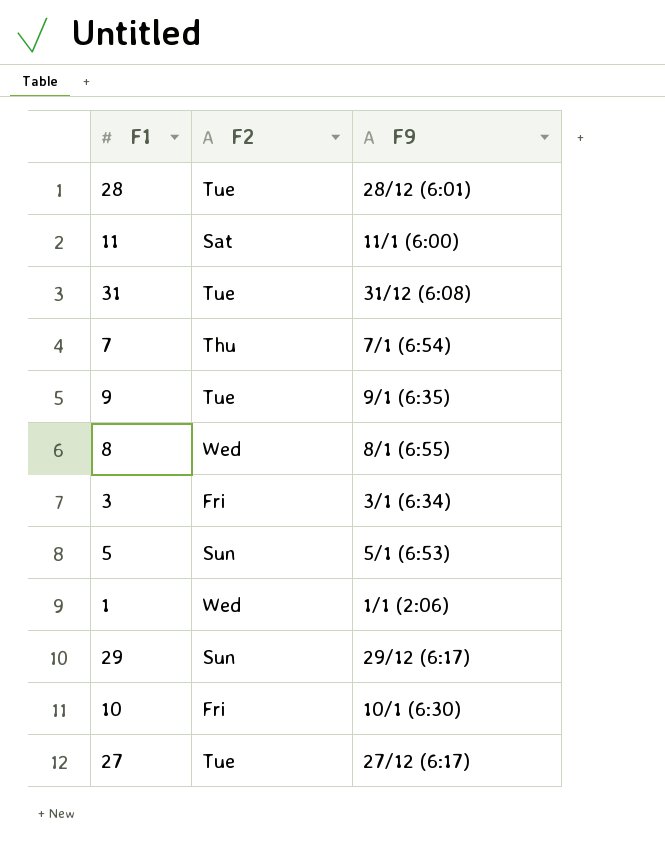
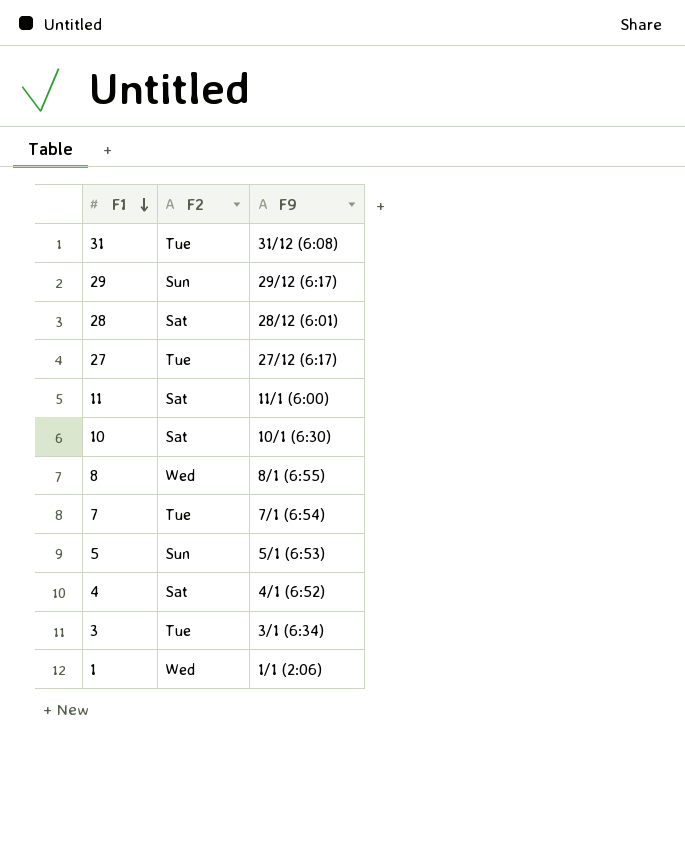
row order: none -> F1 descending
row 9: Tue | 9/1 (6:35) -> none
28 | F2: Tue -> Sat
10 | F2: Fri -> Sat
7 | F2: Thu -> Tue
row 4: none -> Sat | 4/1 (6:52)
3 | F2: Fri -> Tue

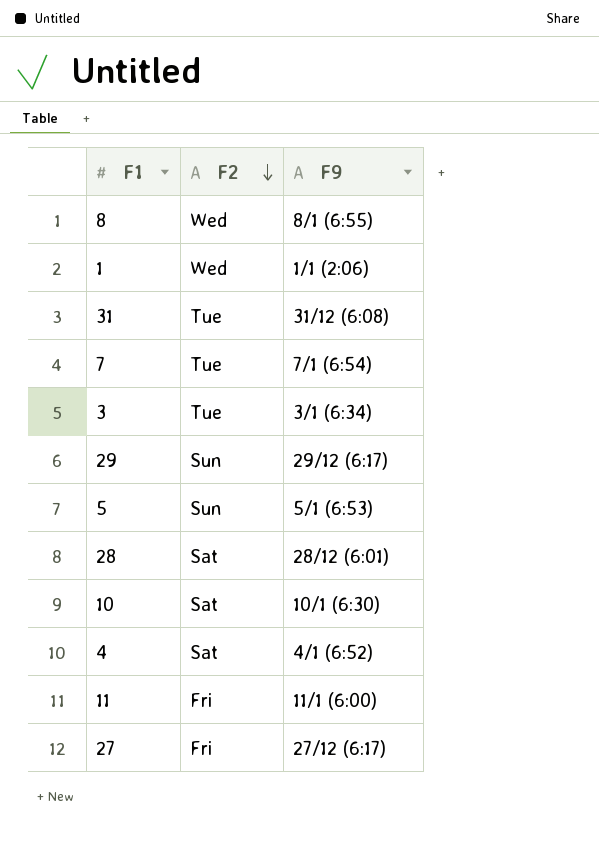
row order: F1 descending -> F2 descending
11 | F2: Sat -> Fri
27 | F2: Tue -> Fri

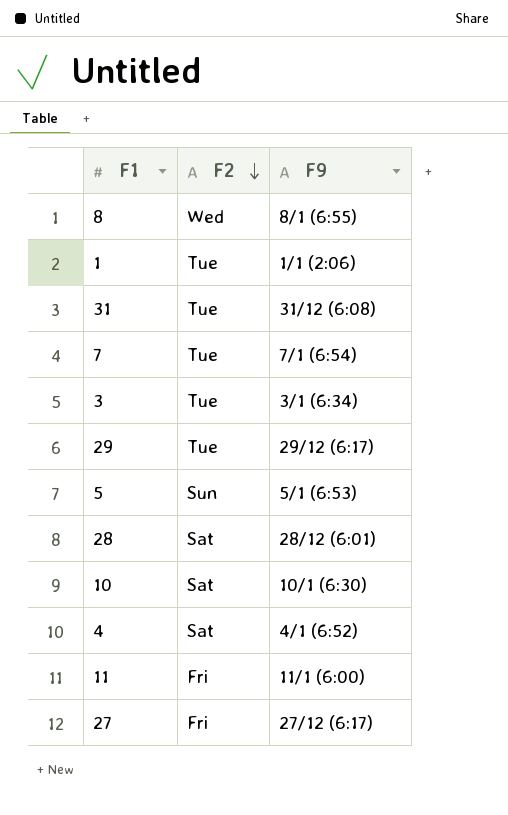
1 | F2: Wed -> Tue
29 | F2: Sun -> Tue

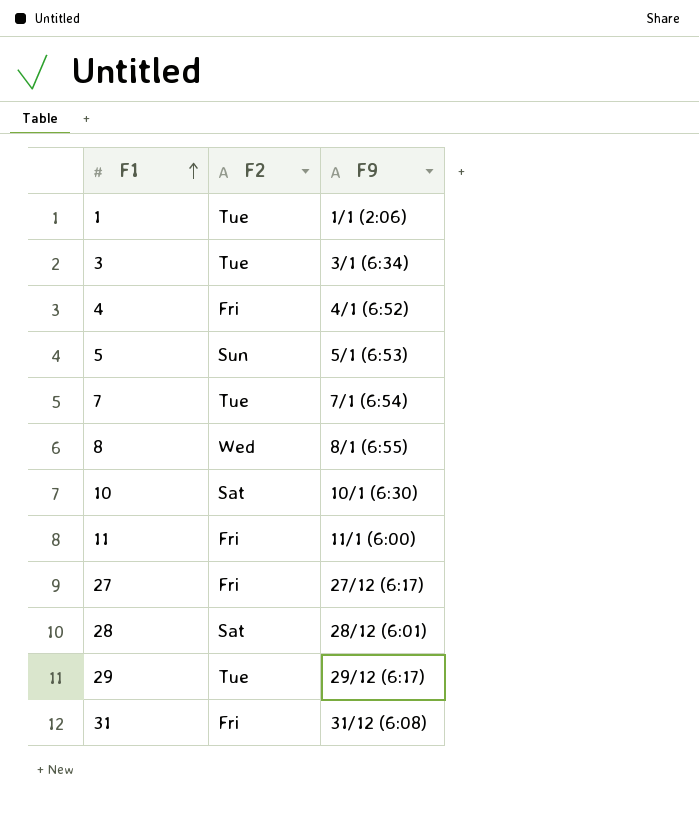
row order: F2 descending -> F1 ascending
4 | F2: Sat -> Fri
31 | F2: Tue -> Fri

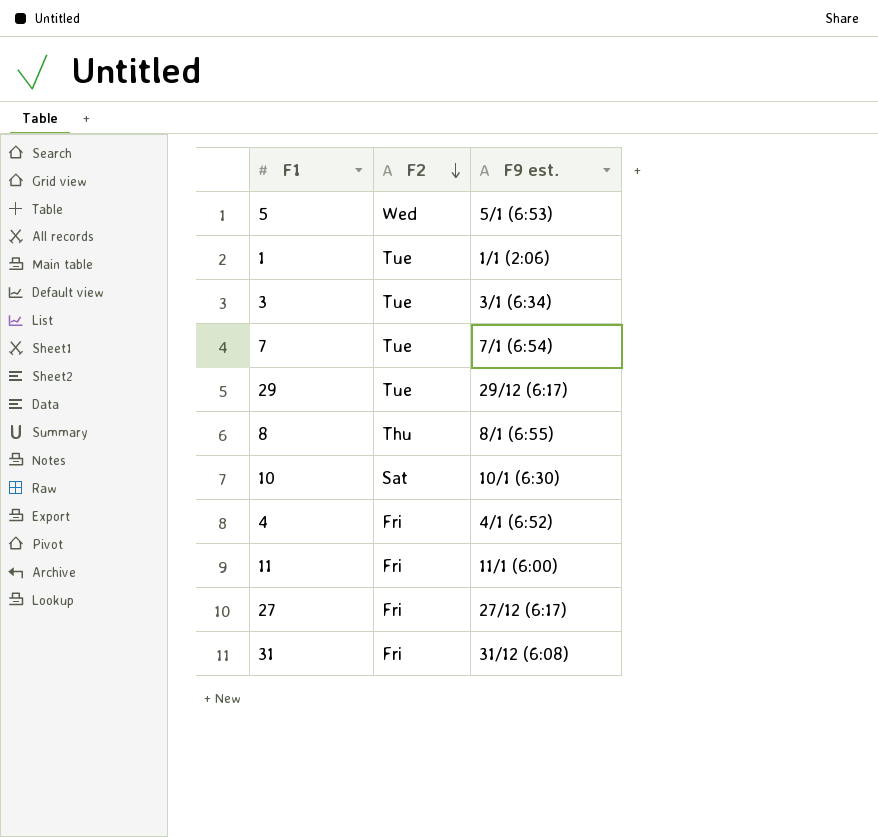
row order: F1 ascending -> F2 descending
column name: F9 -> F9 est.
row 28: Sat | 28/12 (6:01) -> none
5 | F2: Sun -> Wed
8 | F2: Wed -> Thu

